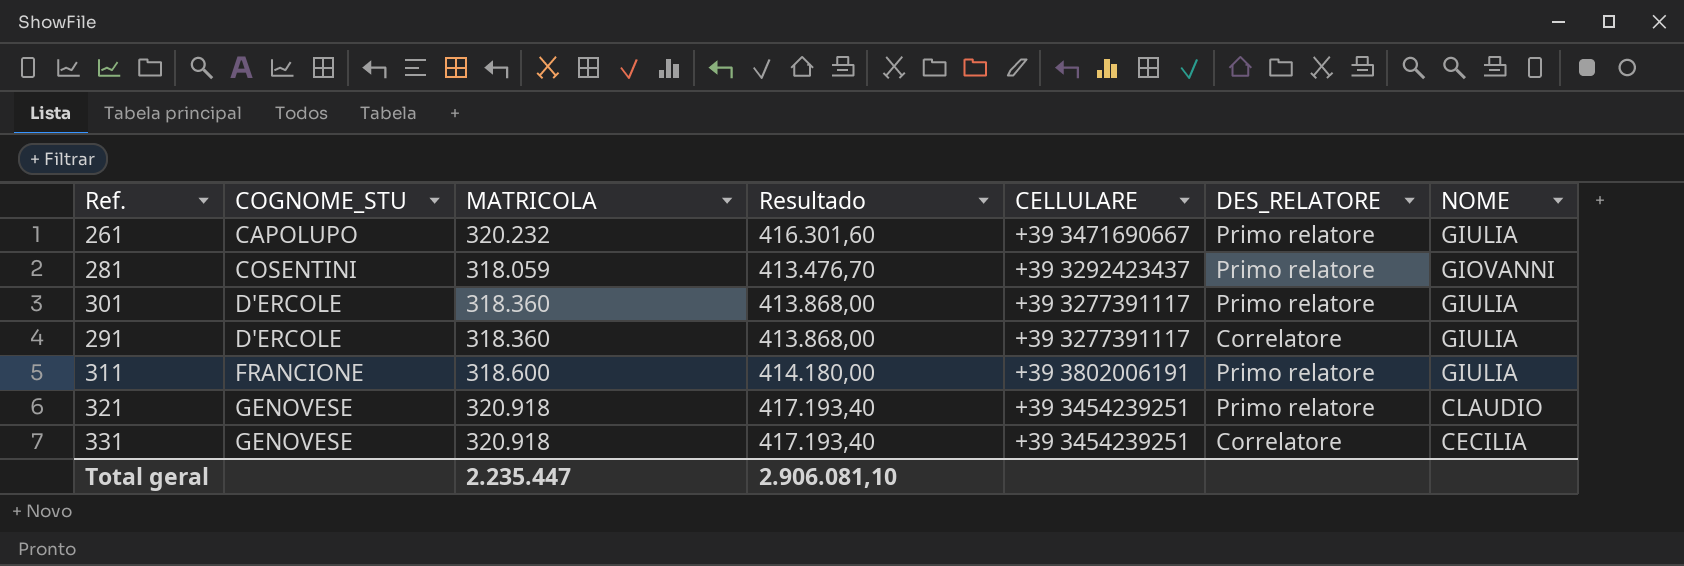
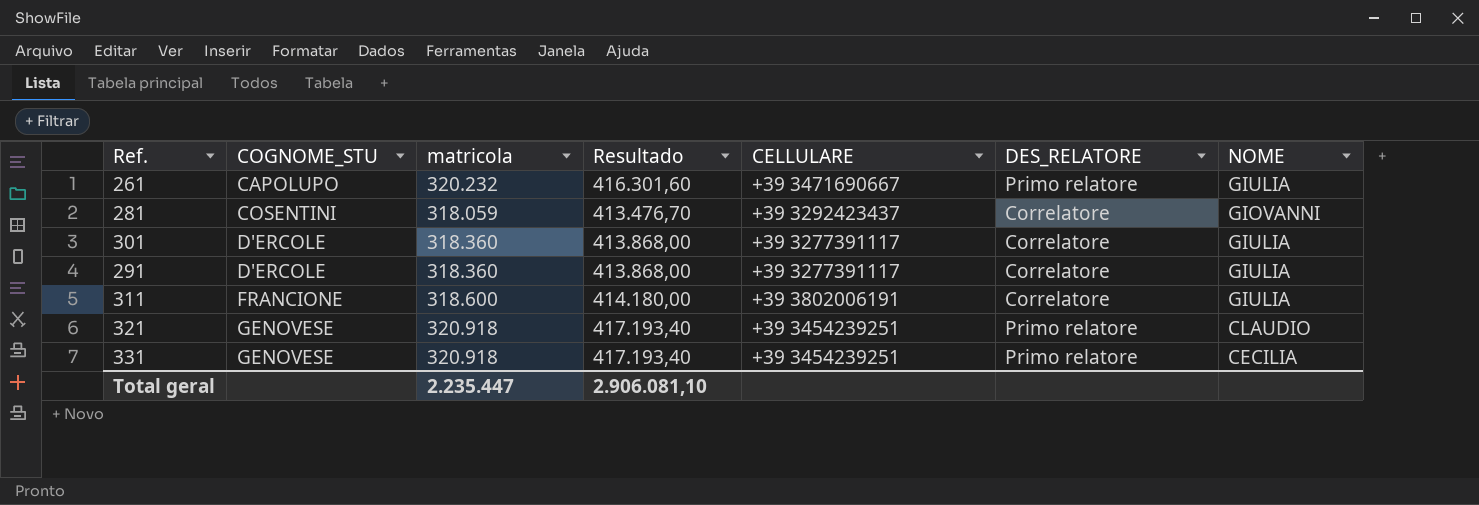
column name: MATRICOLA -> matricola
281 | DES_RELATORE: Primo relatore -> Correlatore
301 | DES_RELATORE: Primo relatore -> Correlatore
311 | DES_RELATORE: Primo relatore -> Correlatore
331 | DES_RELATORE: Correlatore -> Primo relatore

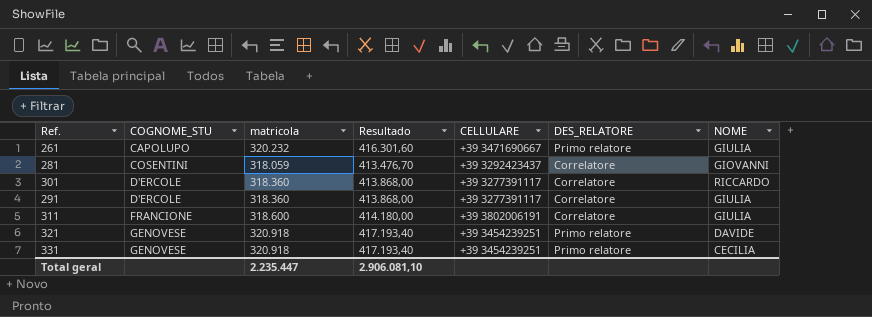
301 | NOME: GIULIA -> RICCARDO
321 | NOME: CLAUDIO -> DAVIDE

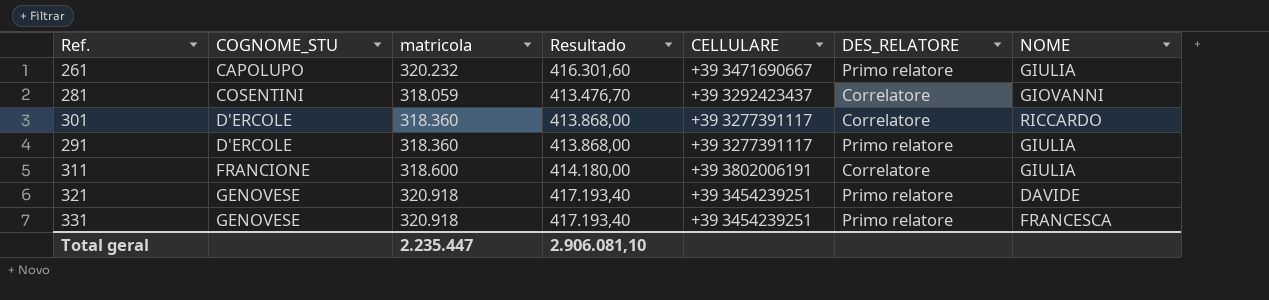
291 | DES_RELATORE: Correlatore -> Primo relatore
331 | NOME: CECILIA -> FRANCESCA

